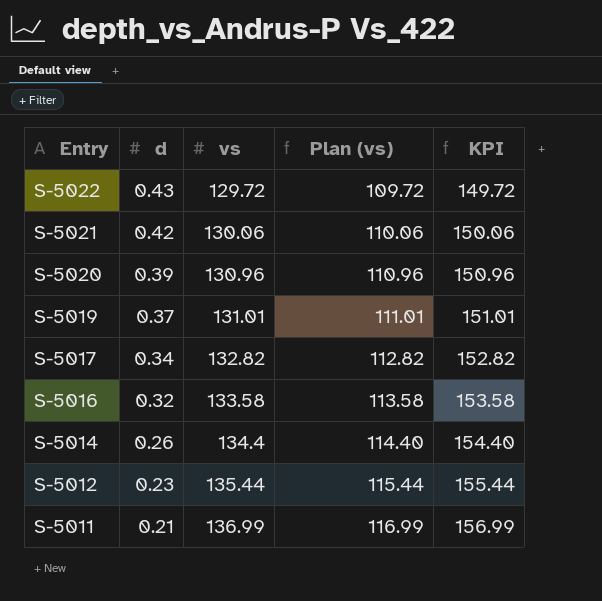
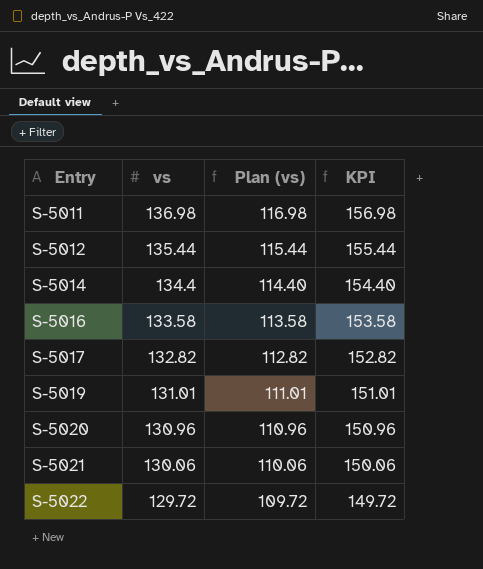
row order: Entry descending -> Entry ascending
column d | position: 2 -> none
S-5011 | vs: 136.99 -> 136.98
S-5011 | Plan (vs): 116.99 -> 116.98
S-5011 | KPI: 156.99 -> 156.98

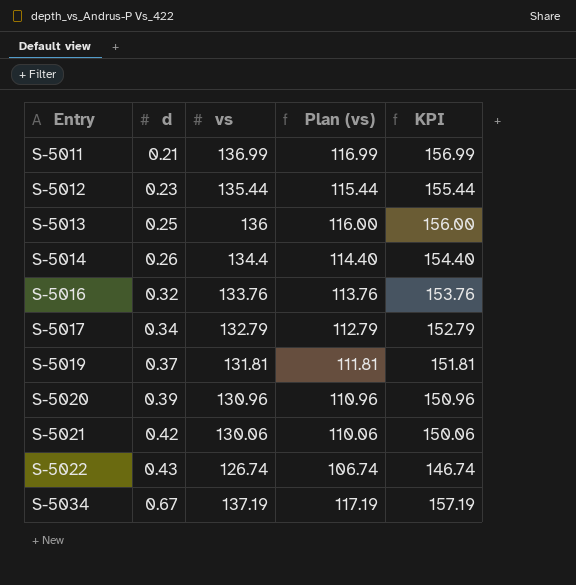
column d | position: none -> 2
S-5011 | vs: 136.98 -> 136.99
S-5011 | Plan (vs): 116.98 -> 116.99
S-5011 | KPI: 156.98 -> 156.99
row S-5013: none -> 0.25 | 136 | 116.00 | 156.00
S-5016 | vs: 133.58 -> 133.76
S-5016 | Plan (vs): 113.58 -> 113.76
S-5016 | KPI: 153.58 -> 153.76
S-5017 | vs: 132.82 -> 132.79
S-5017 | Plan (vs): 112.82 -> 112.79
S-5017 | KPI: 152.82 -> 152.79
S-5019 | vs: 131.01 -> 131.81
S-5019 | Plan (vs): 111.01 -> 111.81
S-5019 | KPI: 151.01 -> 151.81
S-5022 | vs: 129.72 -> 126.74
S-5022 | Plan (vs): 109.72 -> 106.74
S-5022 | KPI: 149.72 -> 146.74
row S-5034: none -> 0.67 | 137.19 | 117.19 | 157.19

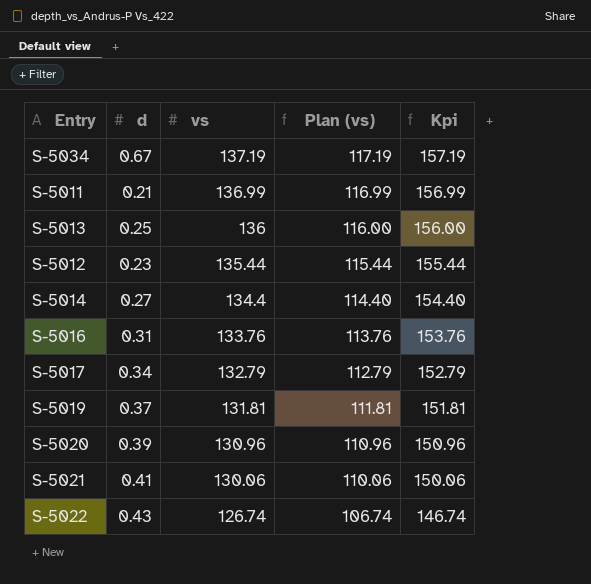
row order: Entry ascending -> vs descending
column name: KPI -> Kpi
S-5014 | d: 0.26 -> 0.27
S-5016 | d: 0.32 -> 0.31
S-5021 | d: 0.42 -> 0.41

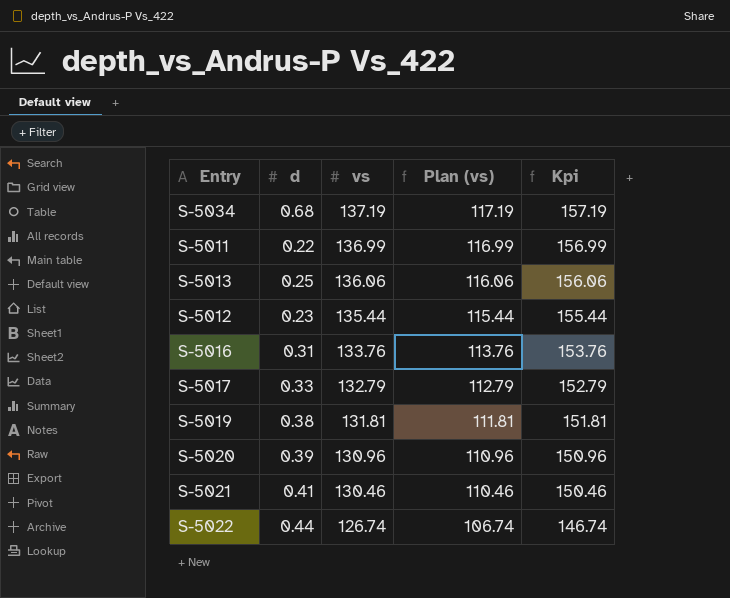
row S-5014: 0.27 | 134.4 | 114.40 | 154.40 -> none
S-5034 | d: 0.67 -> 0.68
S-5011 | d: 0.21 -> 0.22
S-5013 | vs: 136 -> 136.06
S-5013 | Plan (vs): 116.00 -> 116.06
S-5013 | Kpi: 156.00 -> 156.06
S-5017 | d: 0.34 -> 0.33
S-5019 | d: 0.37 -> 0.38
S-5021 | vs: 130.06 -> 130.46
S-5021 | Plan (vs): 110.06 -> 110.46
S-5021 | Kpi: 150.06 -> 150.46
S-5022 | d: 0.43 -> 0.44

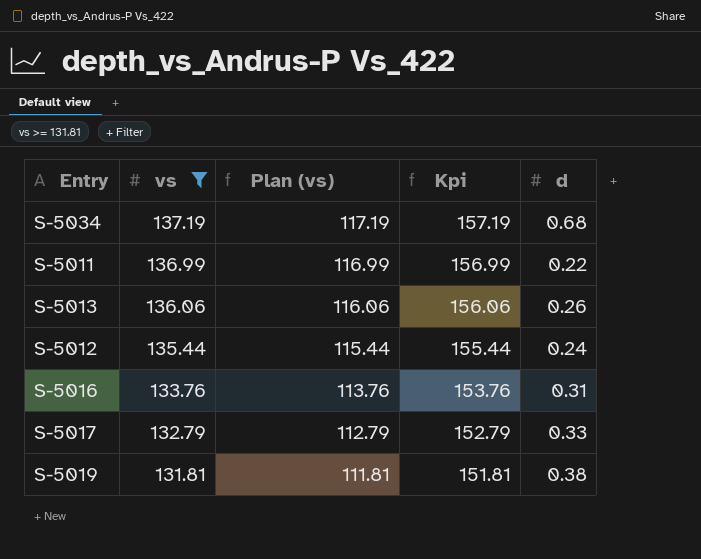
filter: none -> vs >= 131.81
column d | position: 2 -> 5
S-5013 | d: 0.25 -> 0.26
S-5012 | d: 0.23 -> 0.24

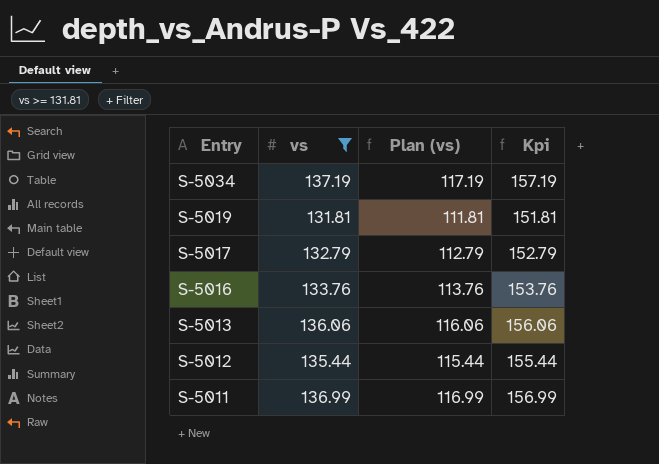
row order: vs descending -> Entry descending
column d | position: 5 -> none

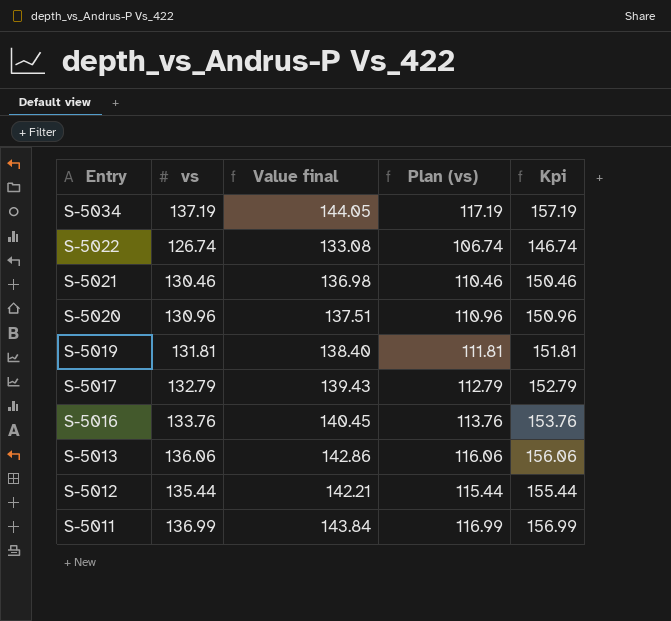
filter: vs >= 131.81 -> none
column Value final | formula: none -> [vs] * 1.05

